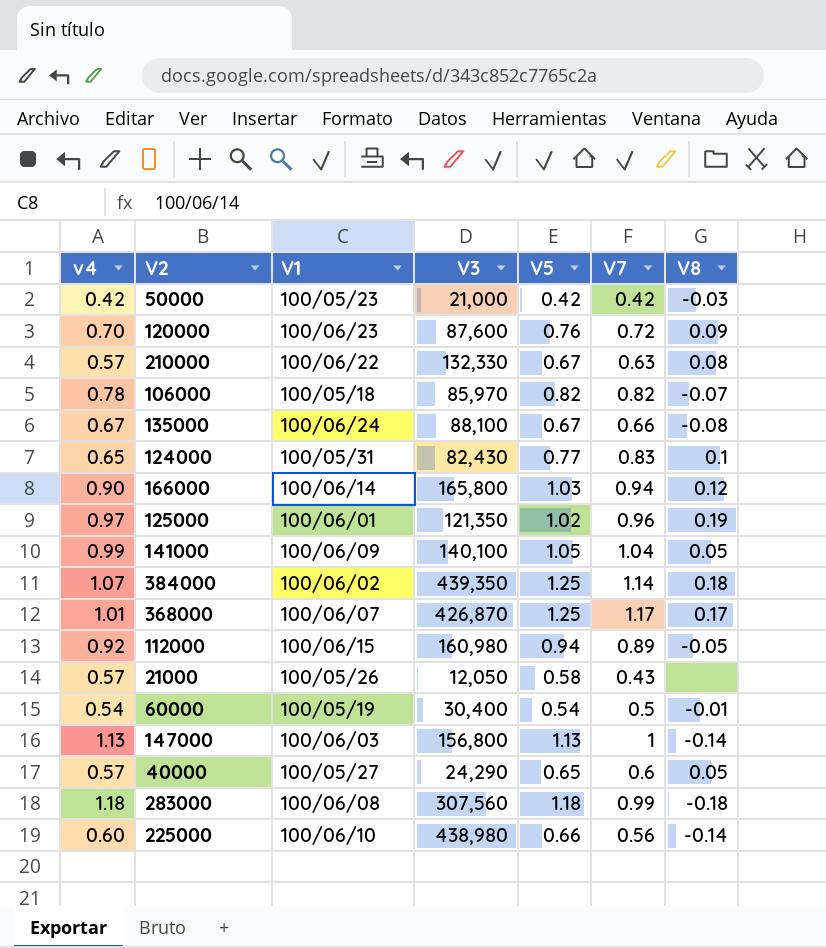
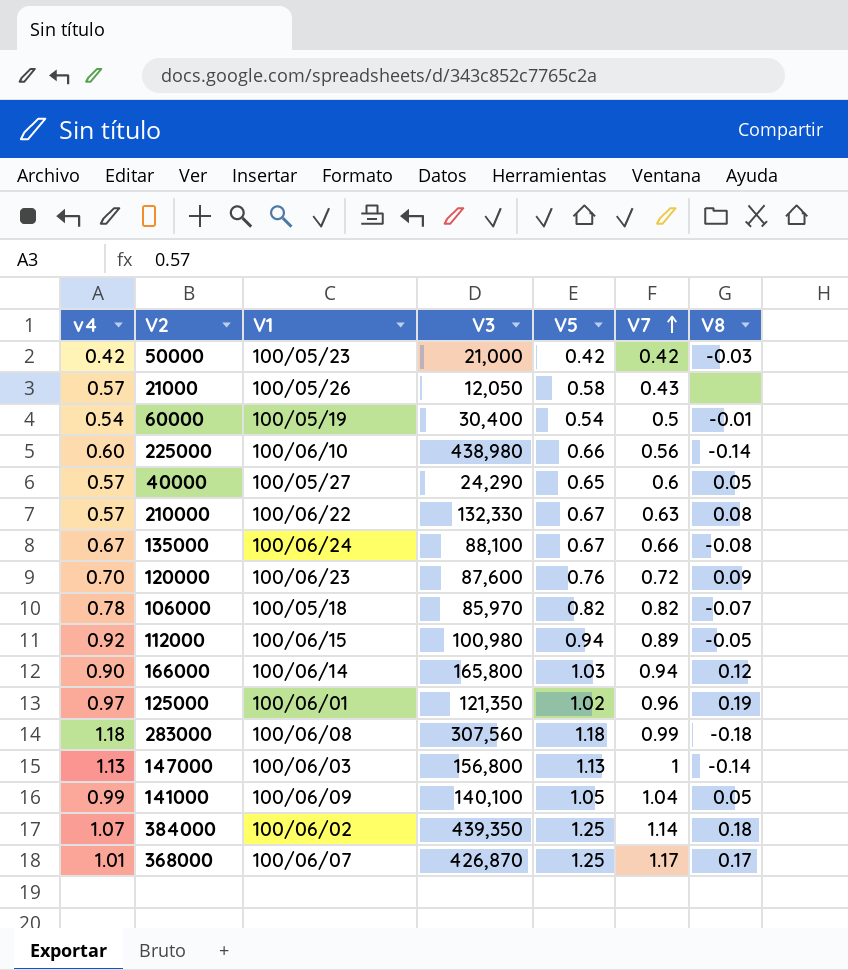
row order: none -> V7 ascending
row 124000: 0.65 | 100/05/31 | 82,430 | 0.77 | 0.83 | 0.1 -> none
112000 | V3: 160,980 -> 100,980

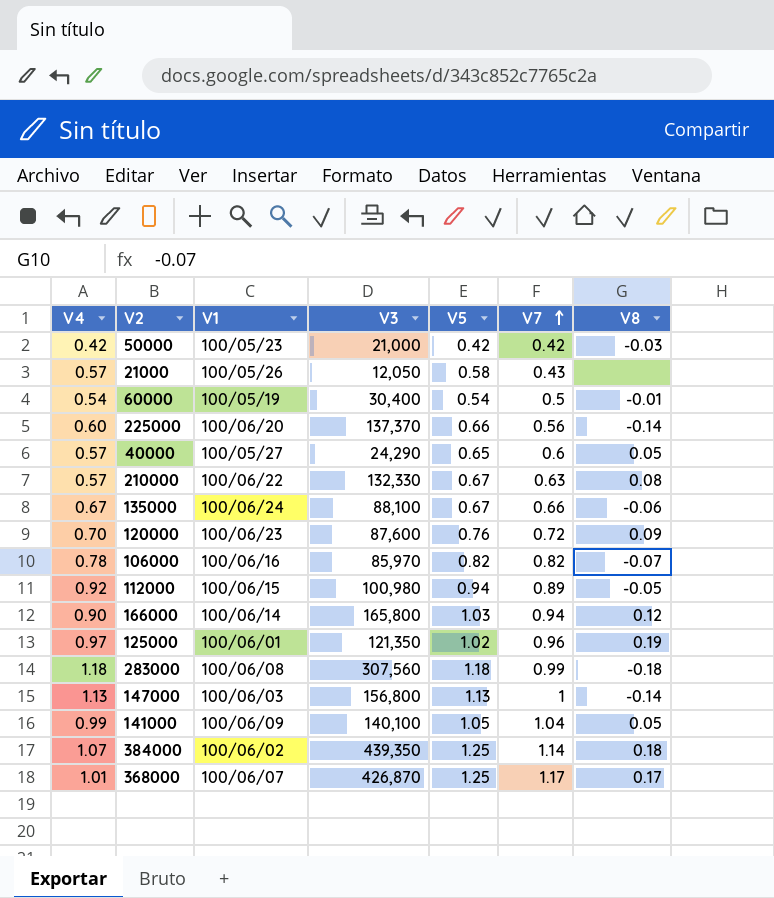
column name: v4 -> V4
225000 | V1: 100/06/10 -> 100/06/20
225000 | V3: 438,980 -> 137,370
135000 | V8: -0.08 -> -0.06
106000 | V1: 100/05/18 -> 100/06/16

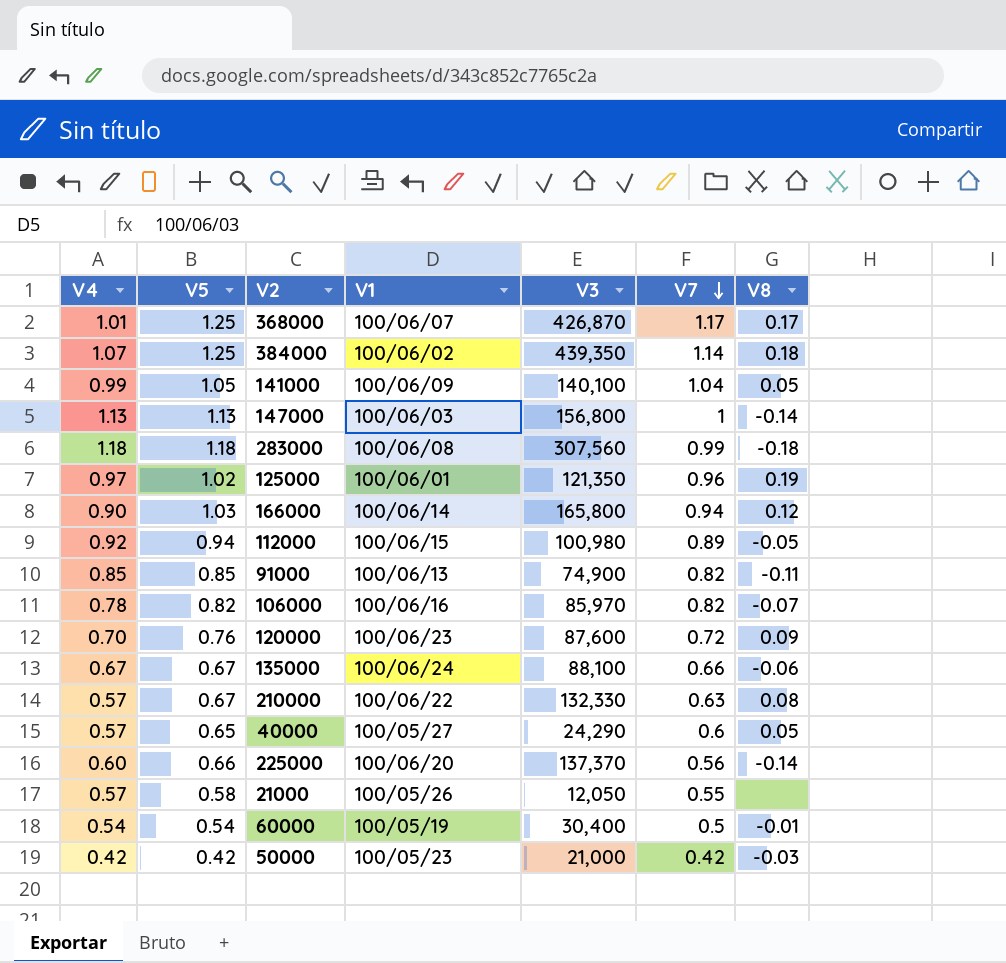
row order: V7 ascending -> V7 descending
column V5 | position: 5 -> 2
row 91000: none -> 0.85 | 0.85 | 100/06/13 | 74,900 | 0.82 | -0.11
21000 | V7: 0.43 -> 0.55

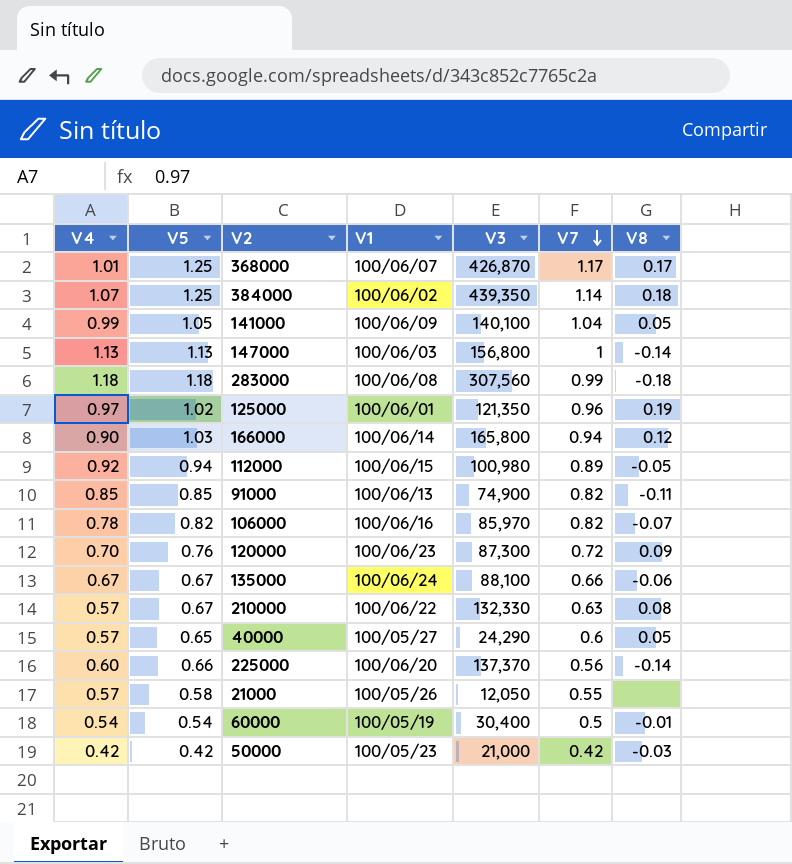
120000 | V3: 87,600 -> 87,300

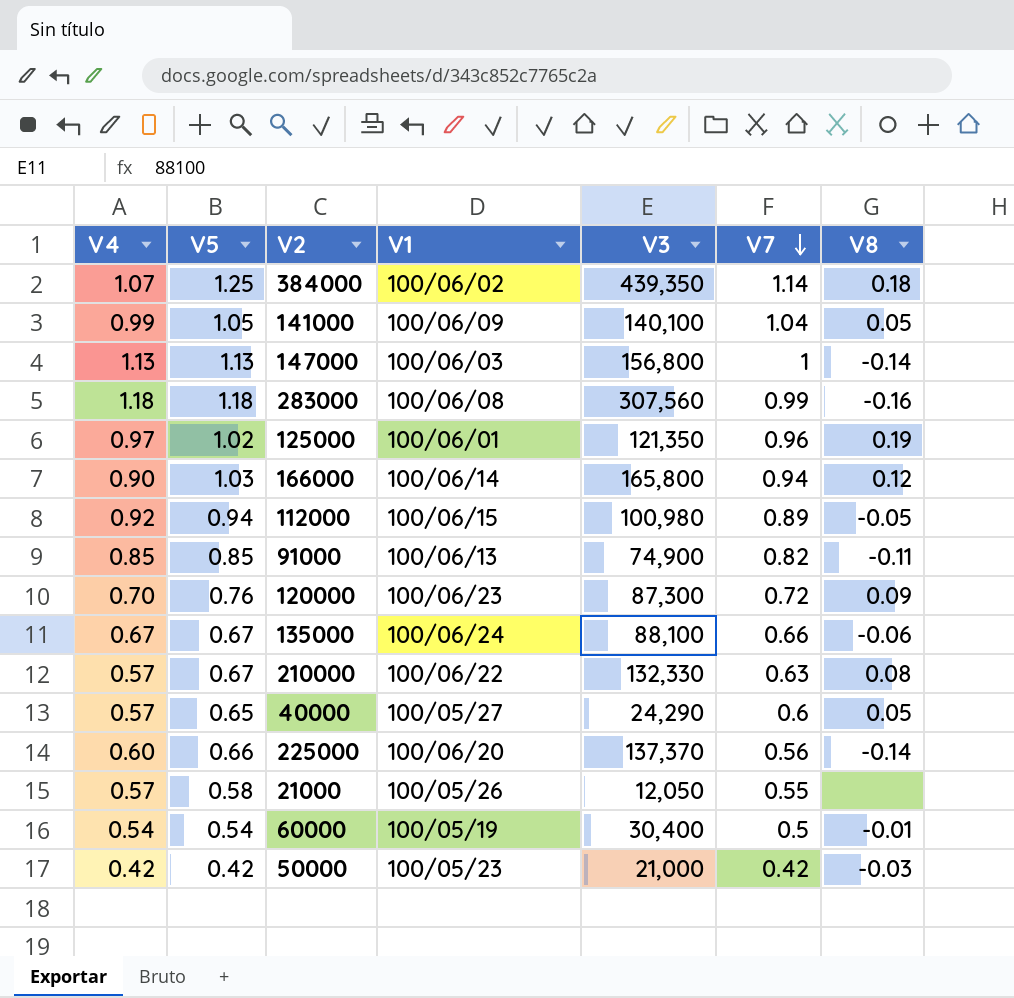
row 368000: 1.01 | 1.25 | 100/06/07 | 426,870 | 1.17 | 0.17 -> none
row 106000: 0.78 | 0.82 | 100/06/16 | 85,970 | 0.82 | -0.07 -> none
283000 | V8: -0.18 -> -0.16

